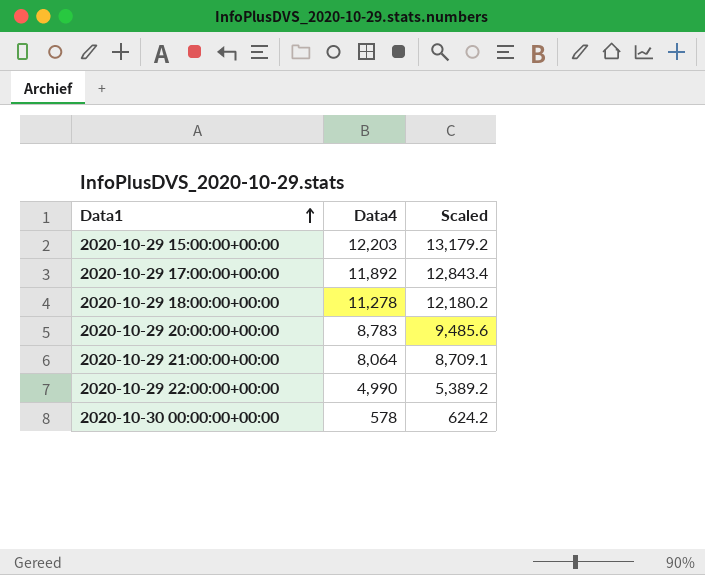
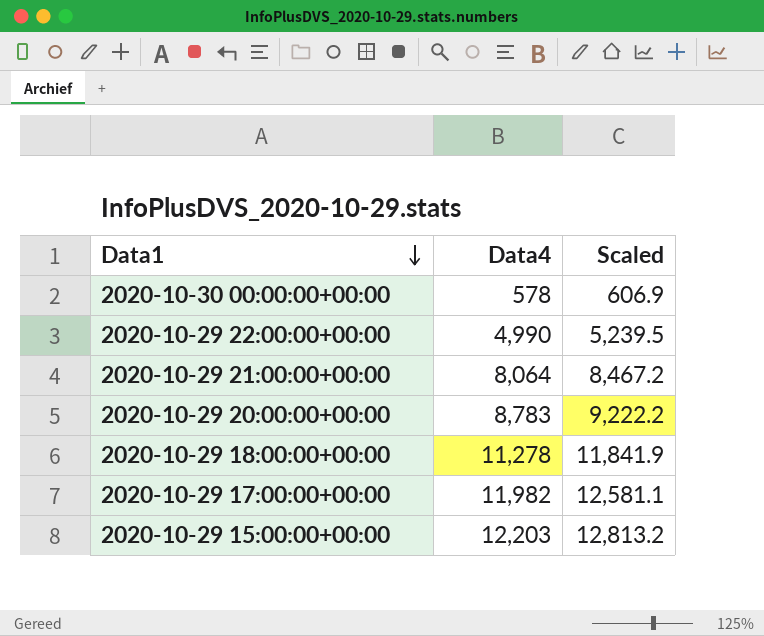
row order: Data1 ascending -> Data1 descending
column Scaled | formula: [Data4] * 1.08 -> [Data4] * 1.05
2020-10-29 17:00:00+00:00 | Data4: 11,892 -> 11,982

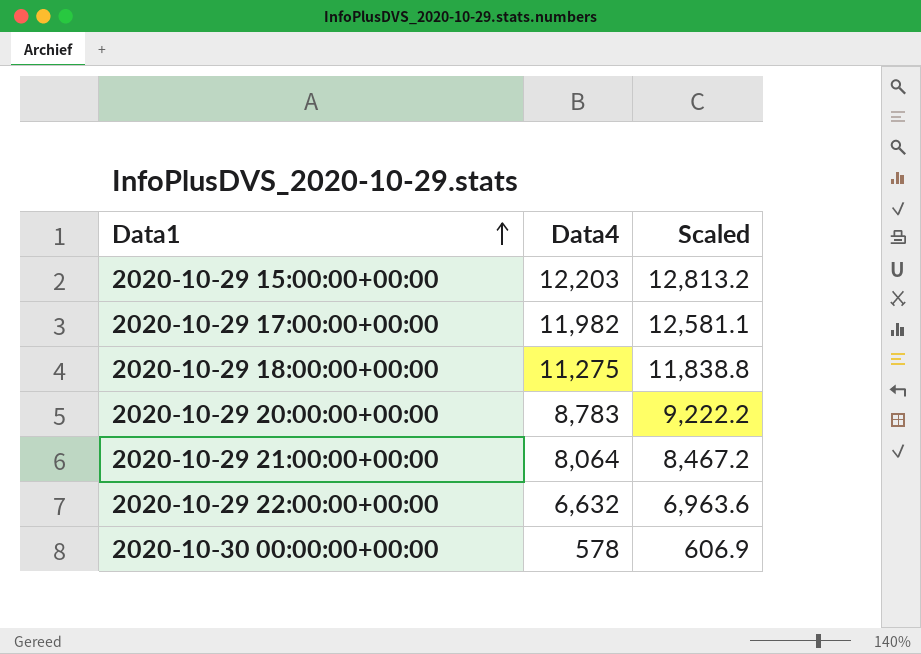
row order: Data1 descending -> Data1 ascending
2020-10-29 18:00:00+00:00 | Data4: 11,278 -> 11,275
2020-10-29 18:00:00+00:00 | Scaled: 11,841.9 -> 11,838.8
2020-10-29 22:00:00+00:00 | Data4: 4,990 -> 6,632
2020-10-29 22:00:00+00:00 | Scaled: 5,239.5 -> 6,963.6

